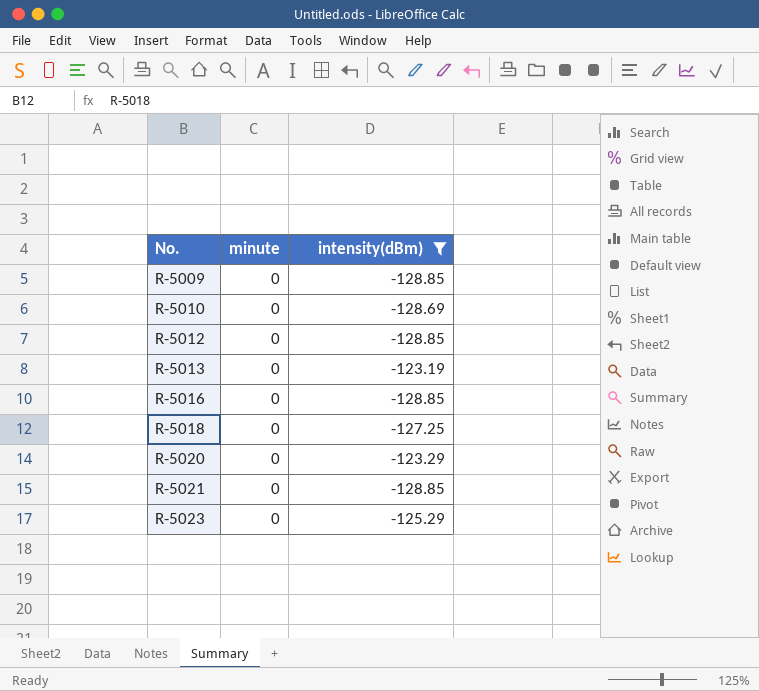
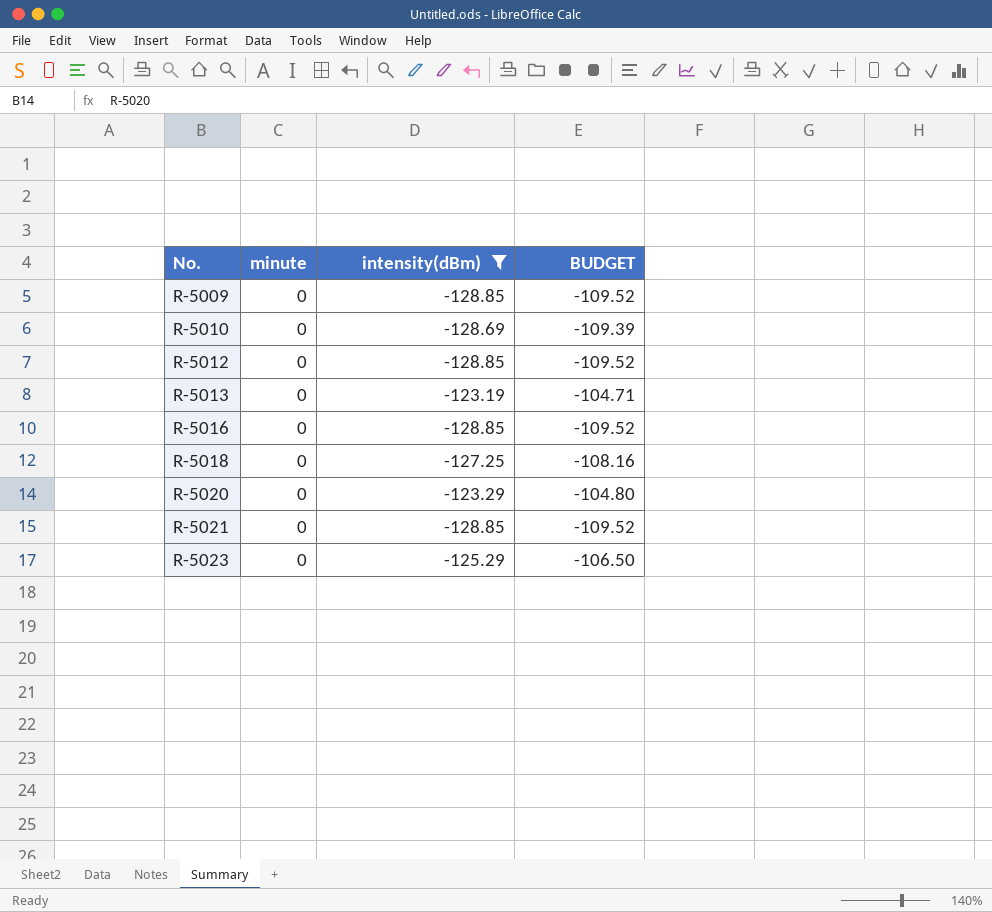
column BUDGET | formula: none -> [intensity(dBm)] * 0.85

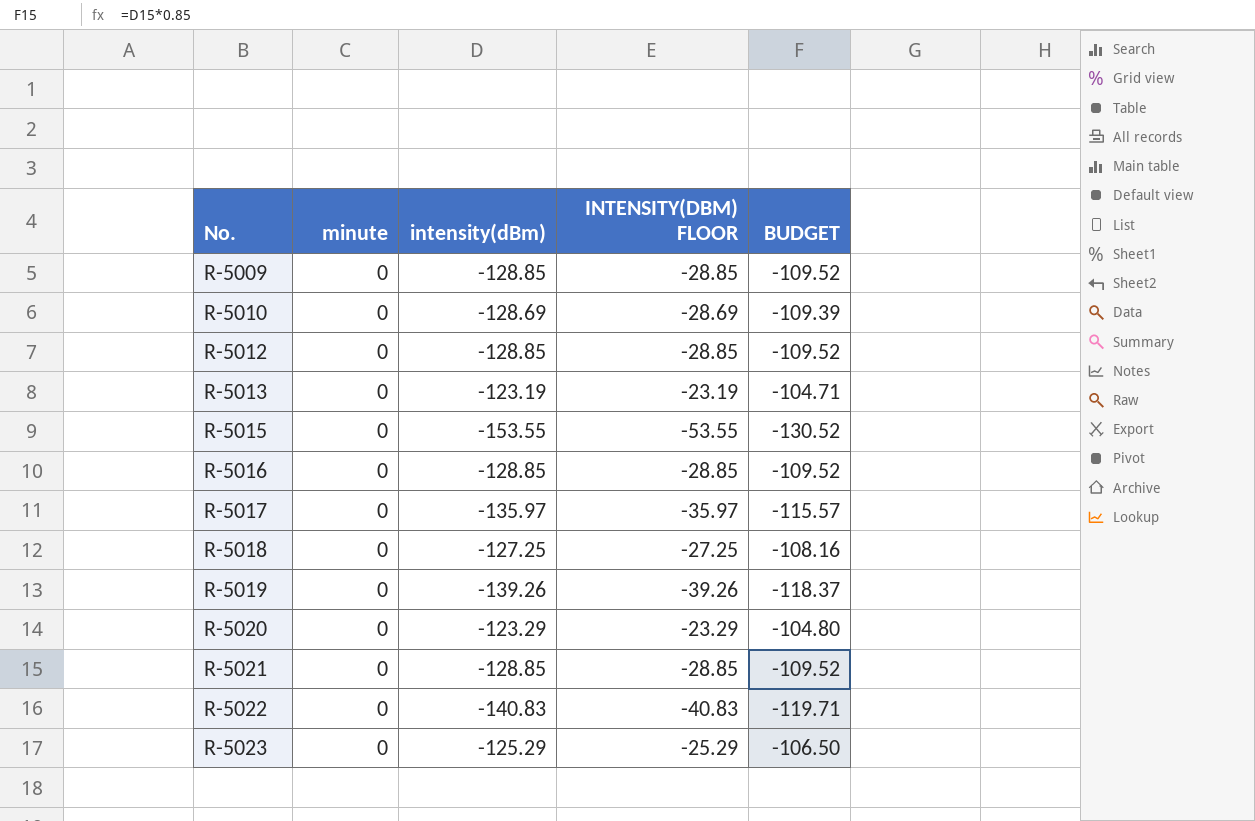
filter: intensity(dBm) >= -128.85 -> none
column INTENSITY(DBM) FLOOR | formula: none -> [intensity(dBm)] + 100

